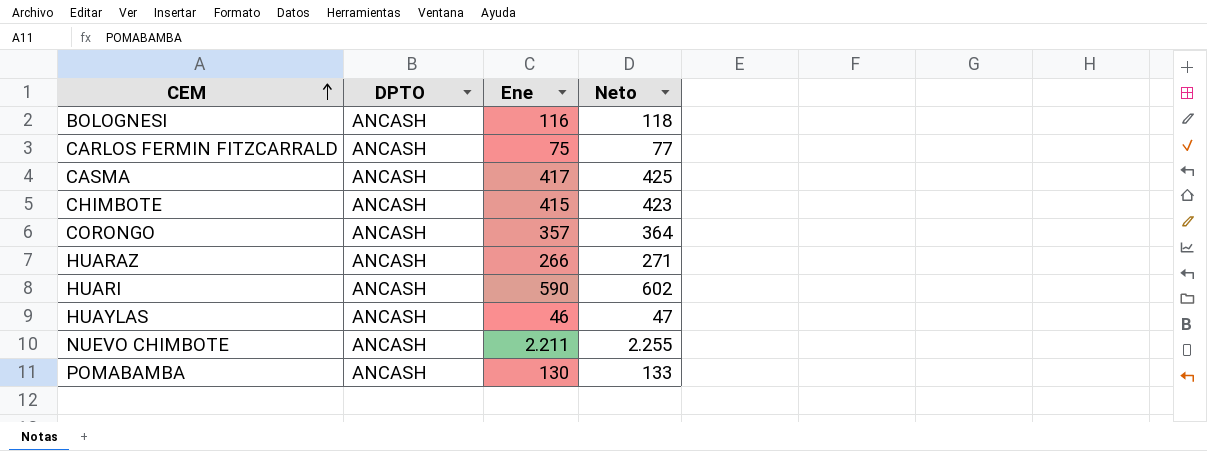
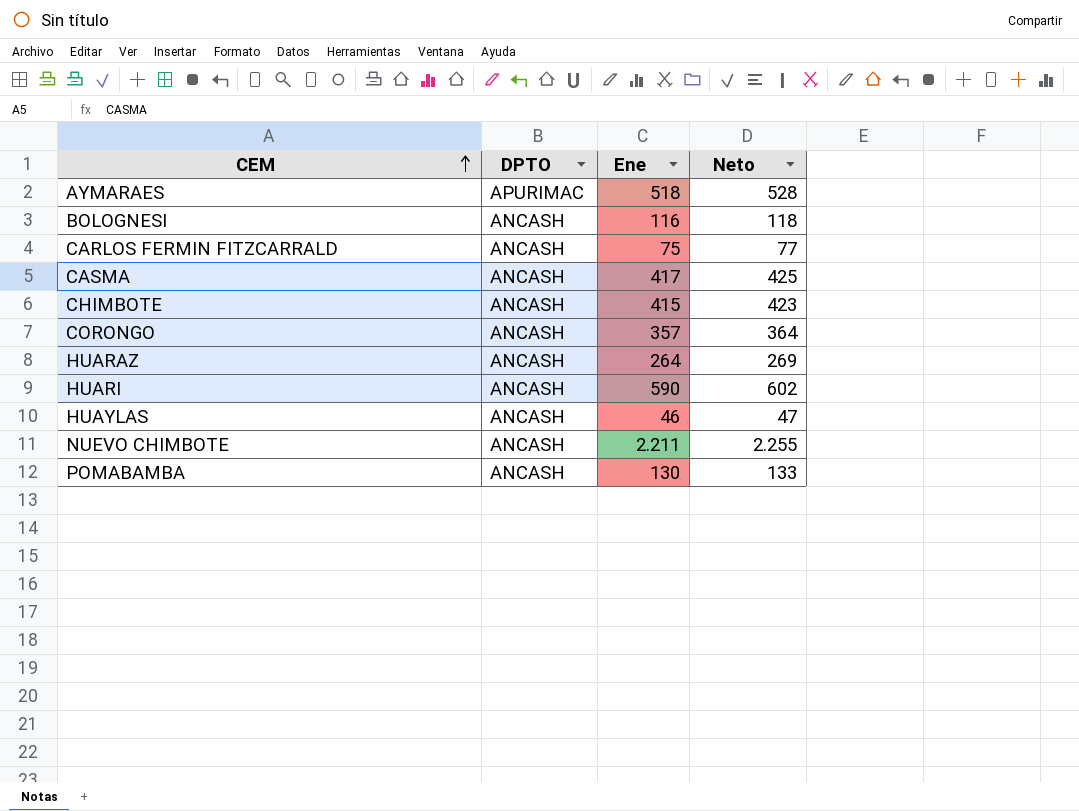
row AYMARAES: none -> APURIMAC | 518 | 528
HUARAZ | Ene: 266 -> 264
HUARAZ | Neto: 271 -> 269

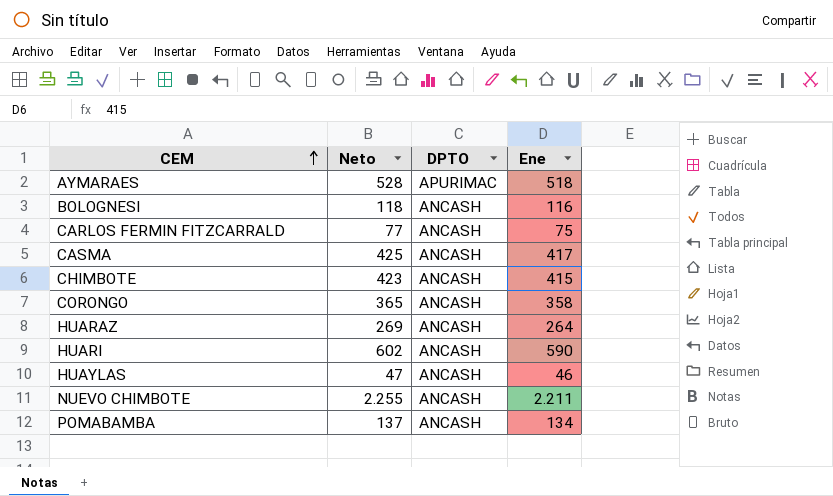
column Neto | position: 4 -> 2
CORONGO | Neto: 364 -> 365
CORONGO | Ene: 357 -> 358
POMABAMBA | Neto: 133 -> 137
POMABAMBA | Ene: 130 -> 134

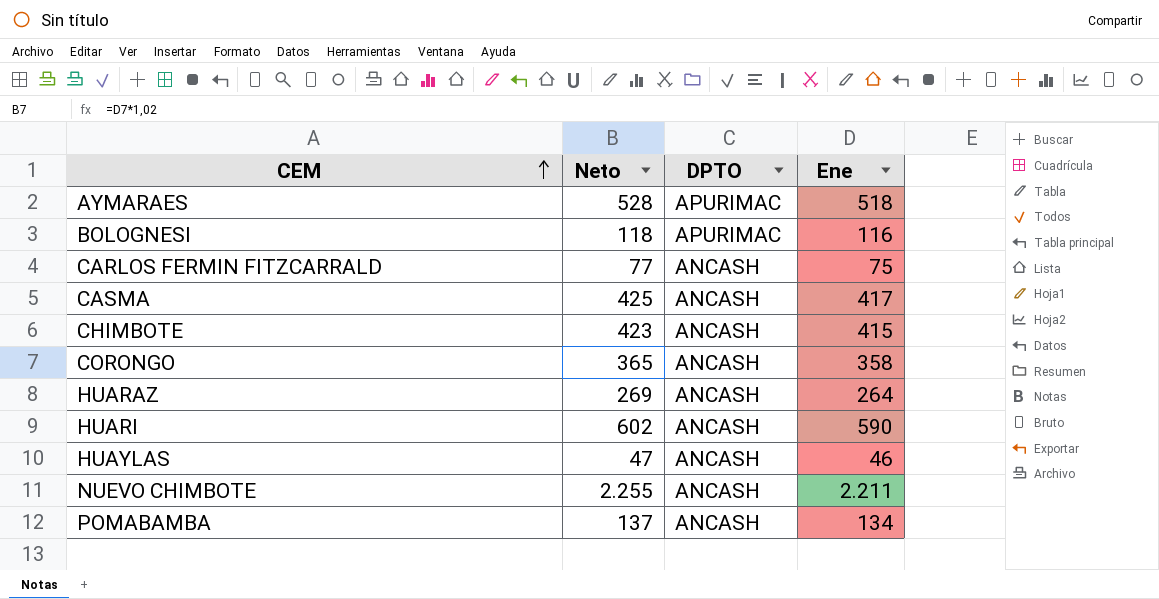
BOLOGNESI | DPTO: ANCASH -> APURIMAC

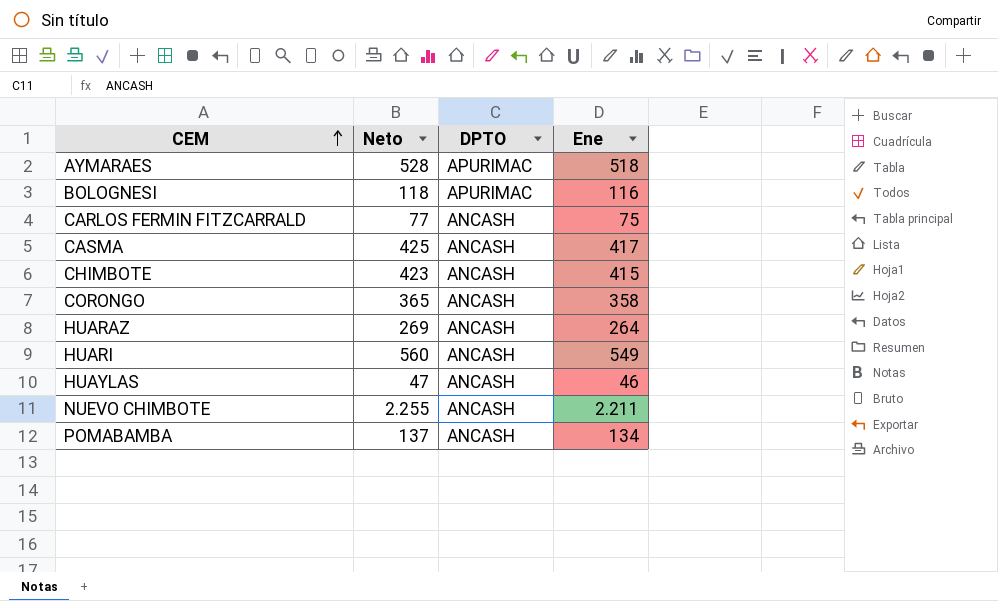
HUARI | Neto: 602 -> 560
HUARI | Ene: 590 -> 549

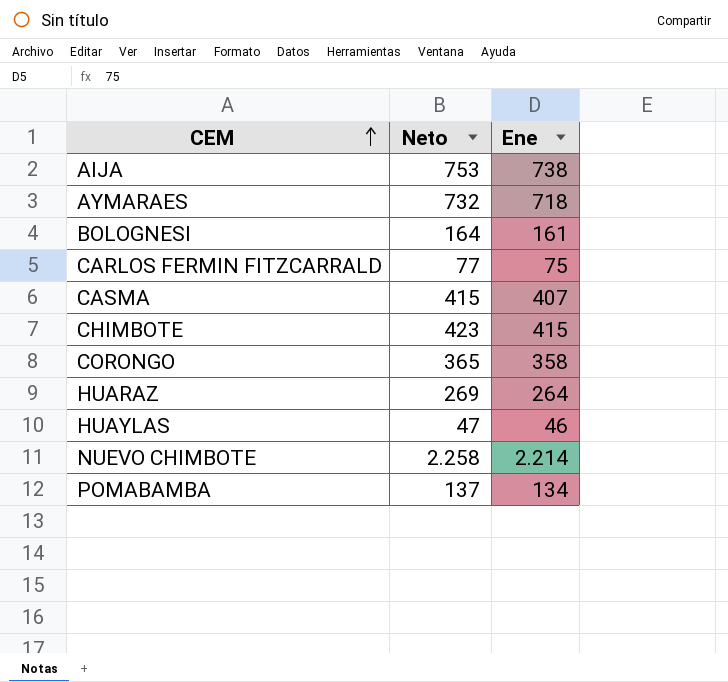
column DPTO | position: 3 -> none
row HUARI: 560 | ANCASH | 549 -> none
row AIJA: none -> 753 | 738
AYMARAES | Neto: 528 -> 732
AYMARAES | Ene: 518 -> 718
BOLOGNESI | Neto: 118 -> 164
BOLOGNESI | Ene: 116 -> 161
CASMA | Neto: 425 -> 415
CASMA | Ene: 417 -> 407
NUEVO CHIMBOTE | Neto: 2.255 -> 2.258
NUEVO CHIMBOTE | Ene: 2.211 -> 2.214

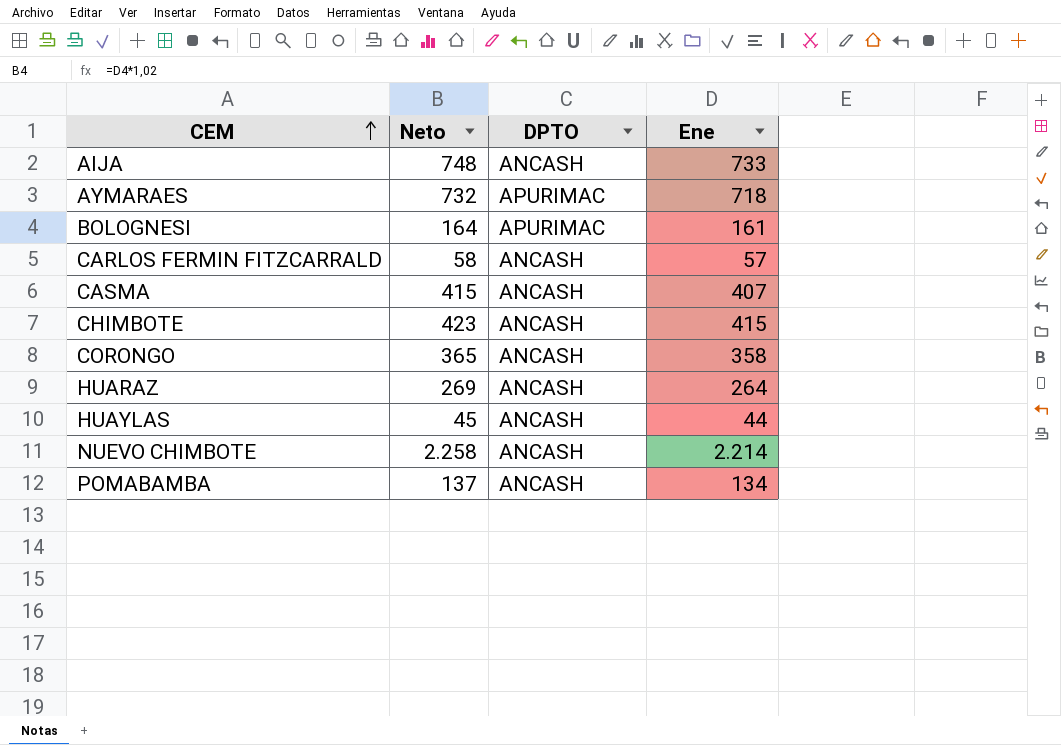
column DPTO | position: none -> 3
AIJA | Neto: 753 -> 748
AIJA | Ene: 738 -> 733
CARLOS FERMIN FITZCARRALD | Neto: 77 -> 58
CARLOS FERMIN FITZCARRALD | Ene: 75 -> 57
HUAYLAS | Neto: 47 -> 45
HUAYLAS | Ene: 46 -> 44

